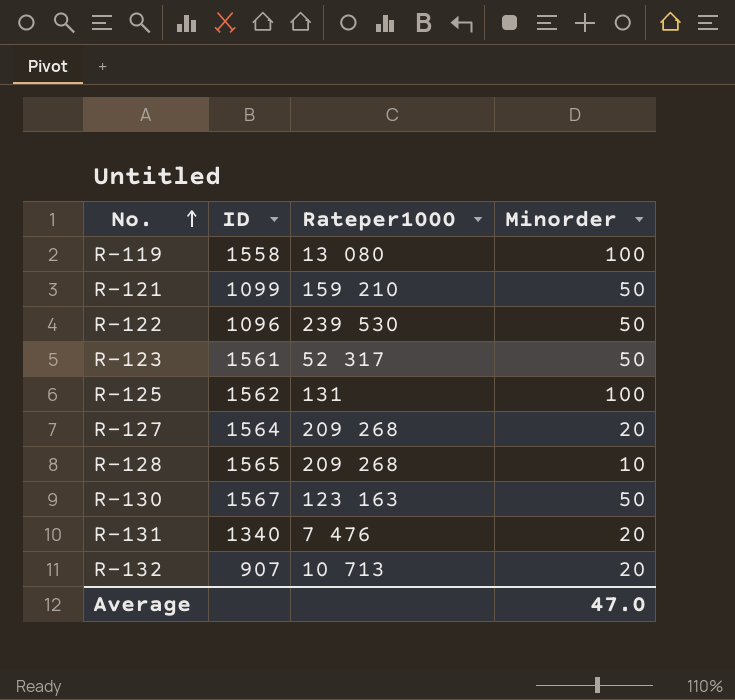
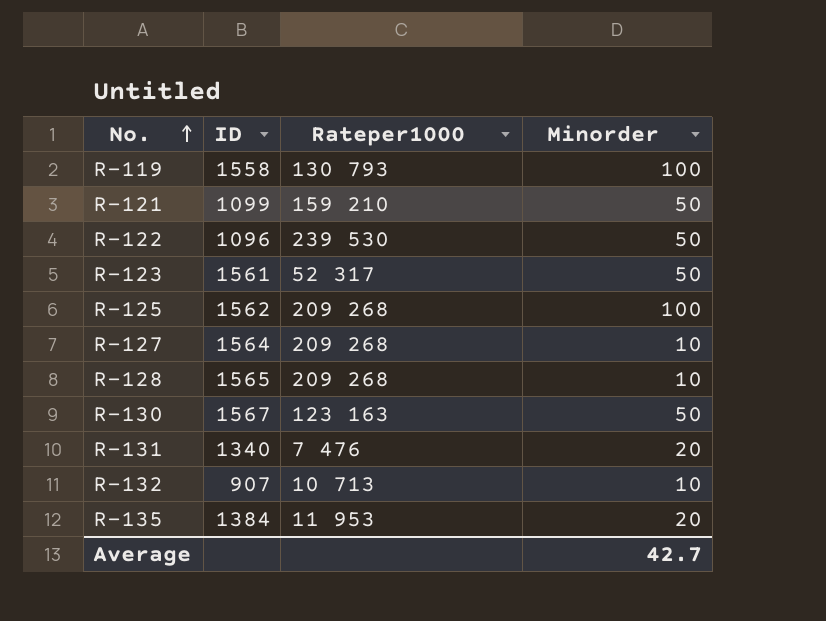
R-119 | Rateper1000: 13 080 -> 130 793
R-125 | Rateper1000: 131 -> 209 268
R-127 | Minorder: 20 -> 10
R-132 | Minorder: 20 -> 10
row R-135: none -> 1384 | 11 953 | 20
Average | Minorder: 47.0 -> 42.7

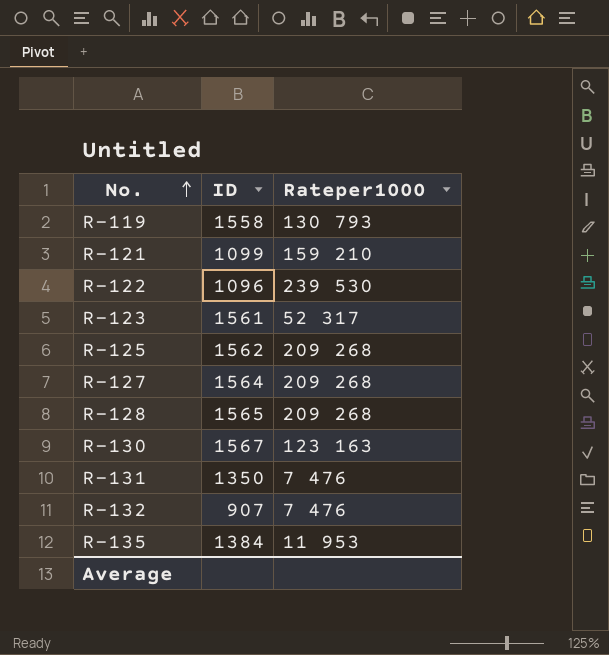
column Minorder | position: 4 -> none
R-131 | ID: 1340 -> 1350
R-132 | Rateper1000: 10 713 -> 7 476

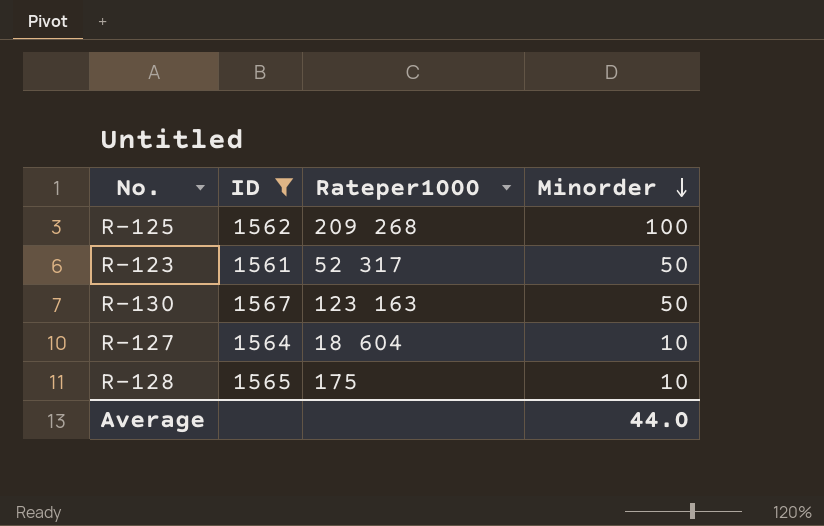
filter: none -> ID >= 1561
row order: No. ascending -> Minorder descending
column Minorder | position: none -> 4
R-127 | Rateper1000: 209 268 -> 18 604
R-128 | Rateper1000: 209 268 -> 175

